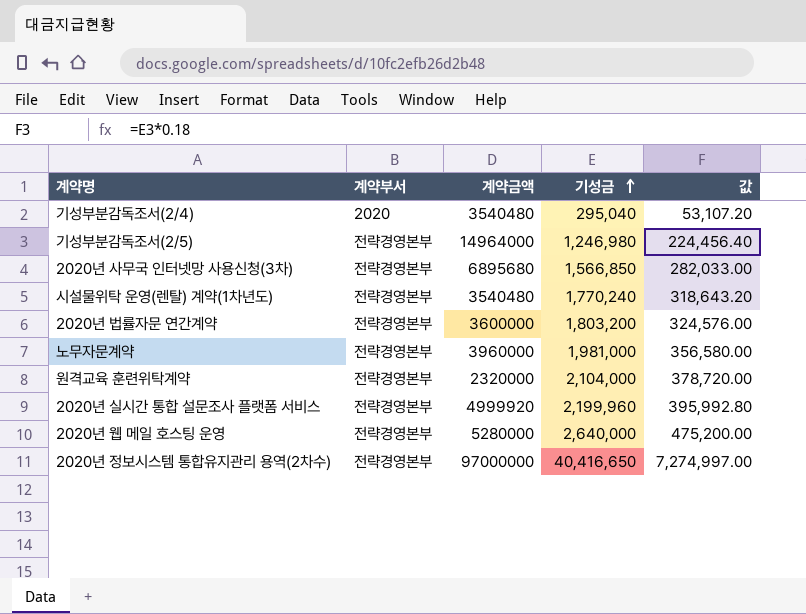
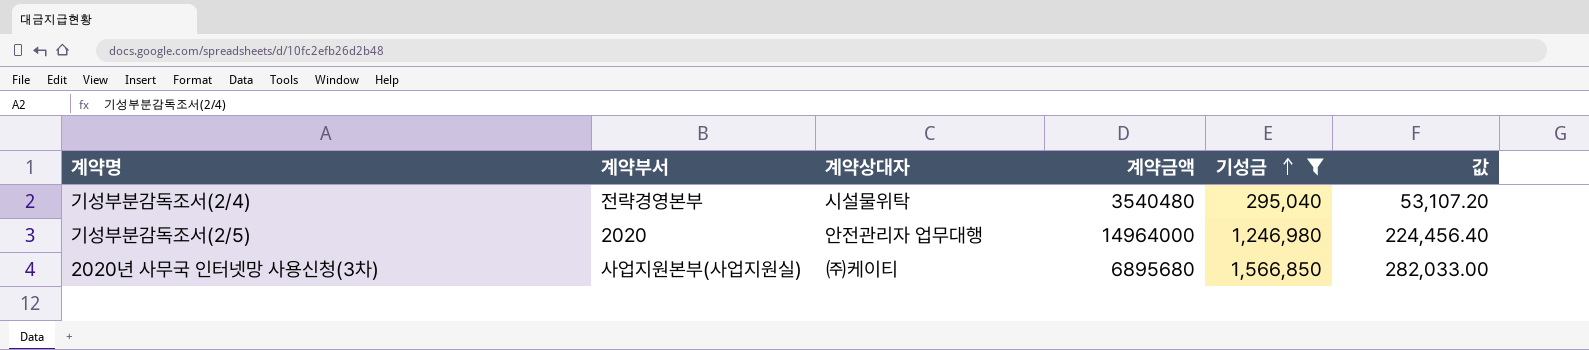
filter: none -> 기성금 <= 1,566,850
column 계약상대자 | position: none -> 3
기성부분감독조서(2/4) | 계약부서: 2020 -> 전략경영본부
기성부분감독조서(2/5) | 계약부서: 전략경영본부 -> 2020
2020년 사무국 인터넷망 사용신청(3차) | 계약부서: 전략경영본부 -> 사업지원본부(사업지원실)

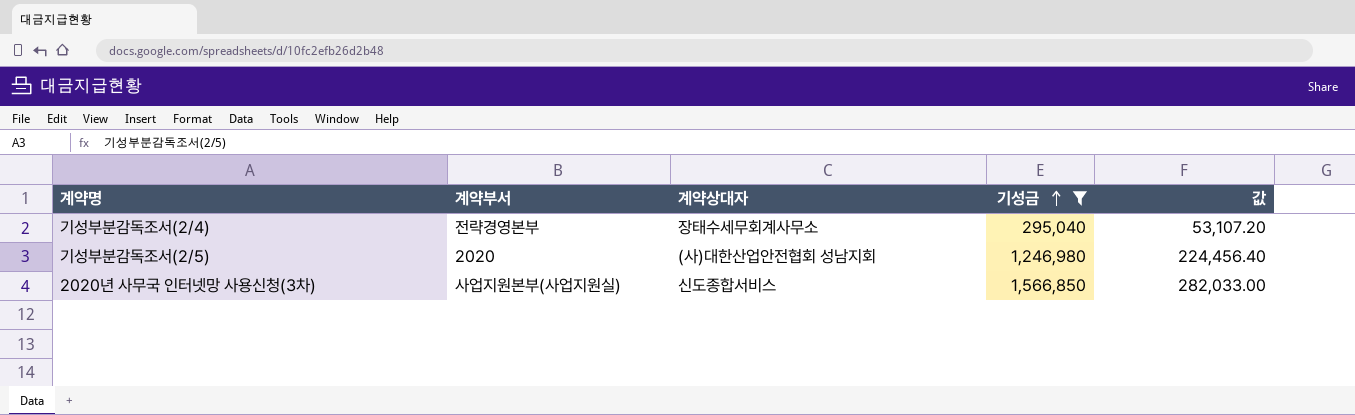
column 계약금액 | position: 4 -> none
기성부분감독조서(2/4) | 계약상대자: 시설물위탁 -> 장태수세무회계사무소
기성부분감독조서(2/5) | 계약상대자: 안전관리자 업무대행 -> (사)대한산업안전협회 성남지회
2020년 사무국 인터넷망 사용신청(3차) | 계약상대자: ㈜케이티 -> 신도종합서비스

